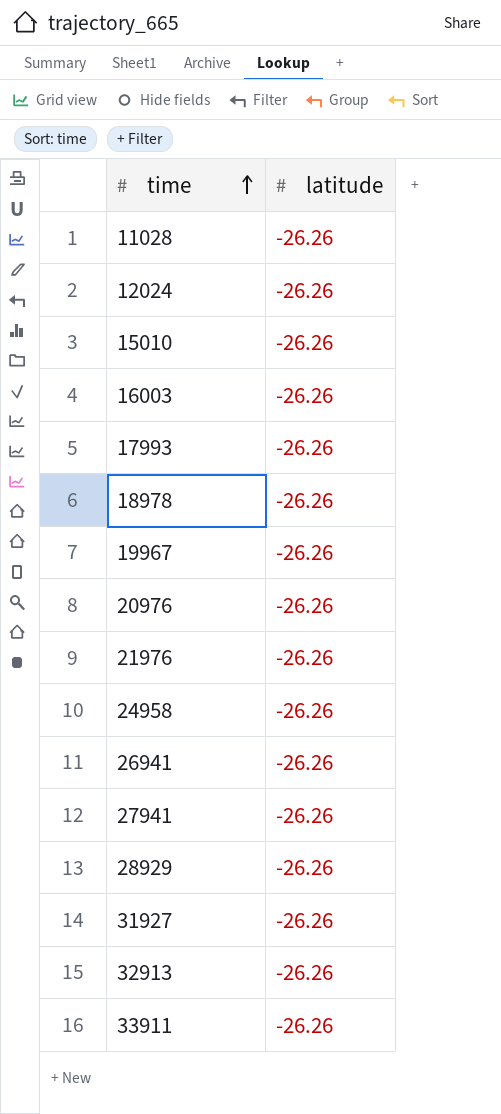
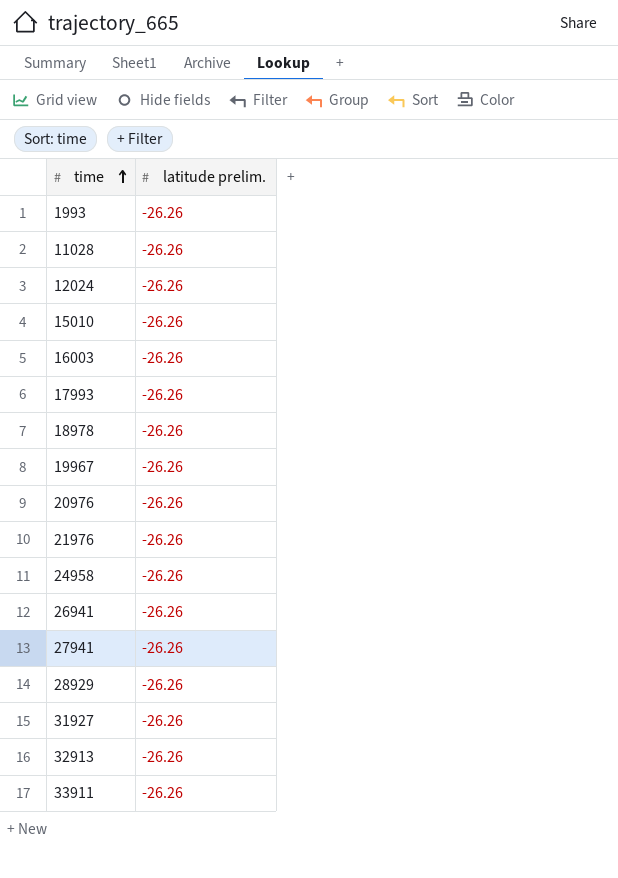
column name: latitude -> latitude prelim.
row 1993: none -> -26.26

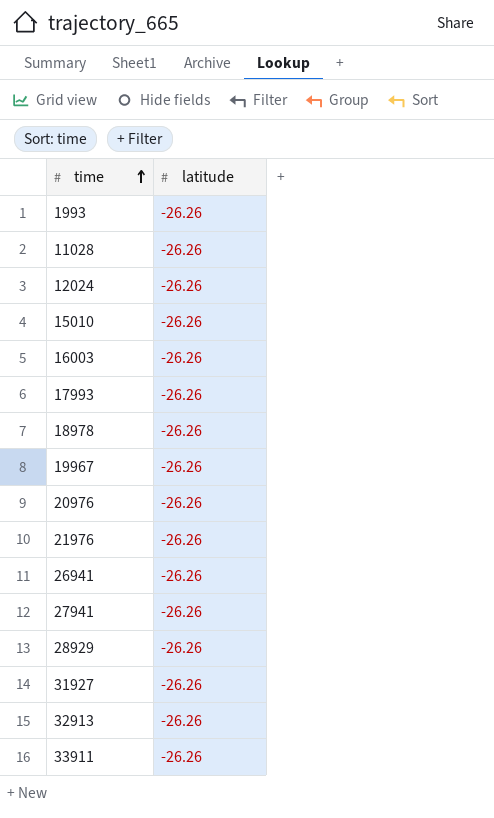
column name: latitude prelim. -> latitude
row 24958: -26.26 -> none

